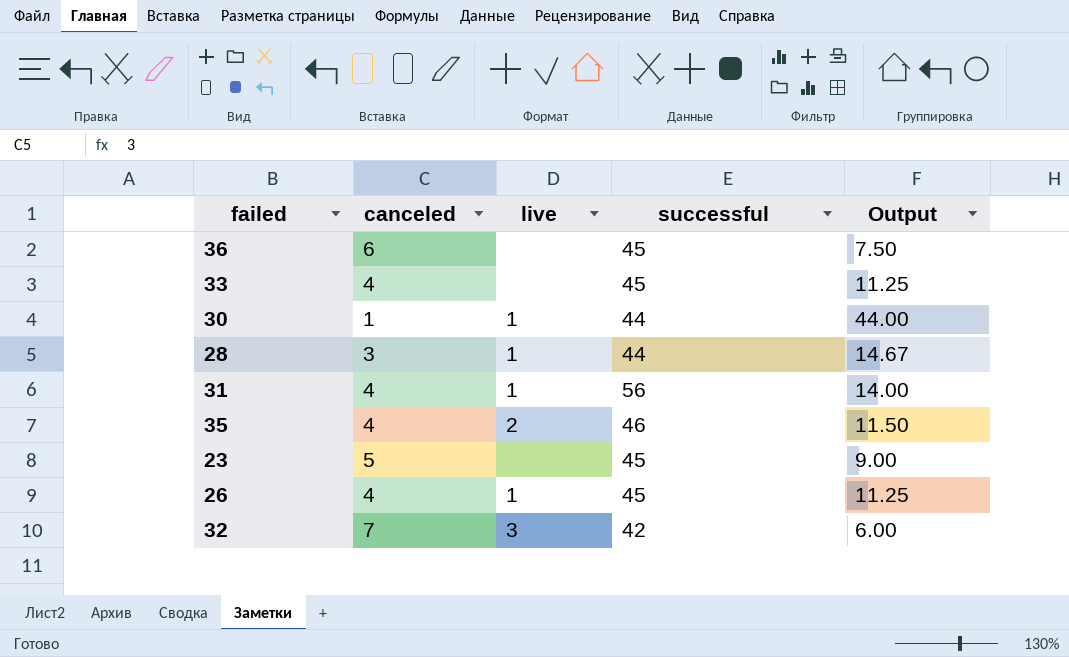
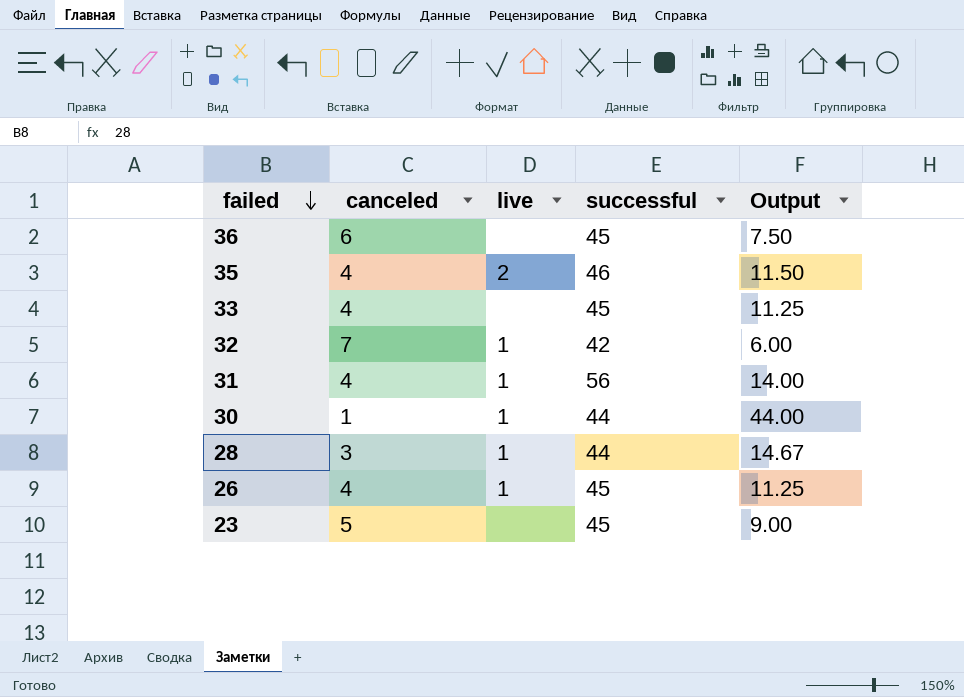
row order: none -> failed descending
32 | live: 3 -> 1

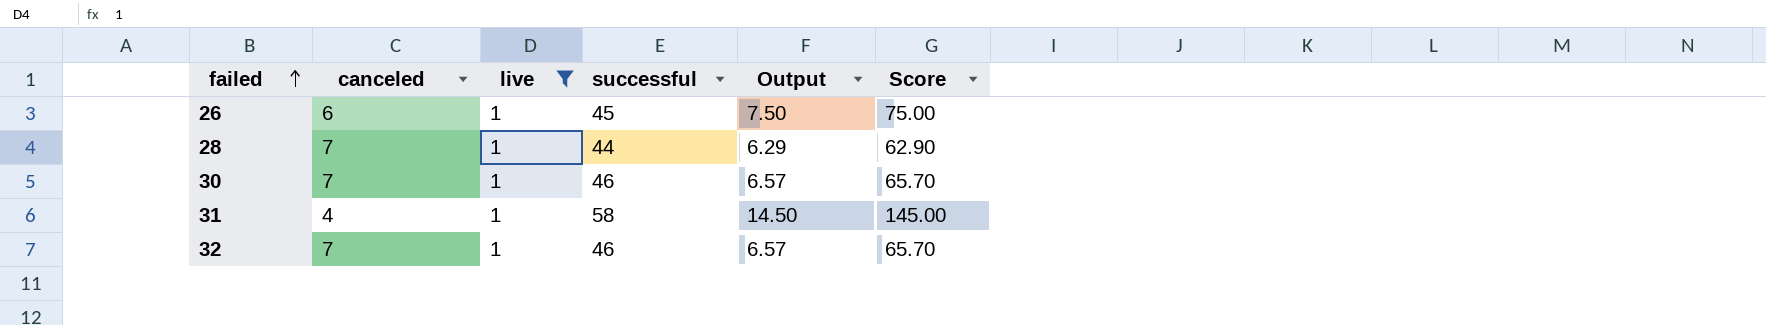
filter: none -> live = 1
row order: failed descending -> failed ascending
column Score | formula: none -> [Output] * 10
26 | canceled: 4 -> 6
26 | Output: 11.25 -> 7.50
28 | canceled: 3 -> 7
28 | Output: 14.67 -> 6.29
30 | canceled: 1 -> 7
30 | successful: 44 -> 46
30 | Output: 44.00 -> 6.57
31 | successful: 56 -> 58
31 | Output: 14.00 -> 14.50
32 | successful: 42 -> 46
32 | Output: 6.00 -> 6.57

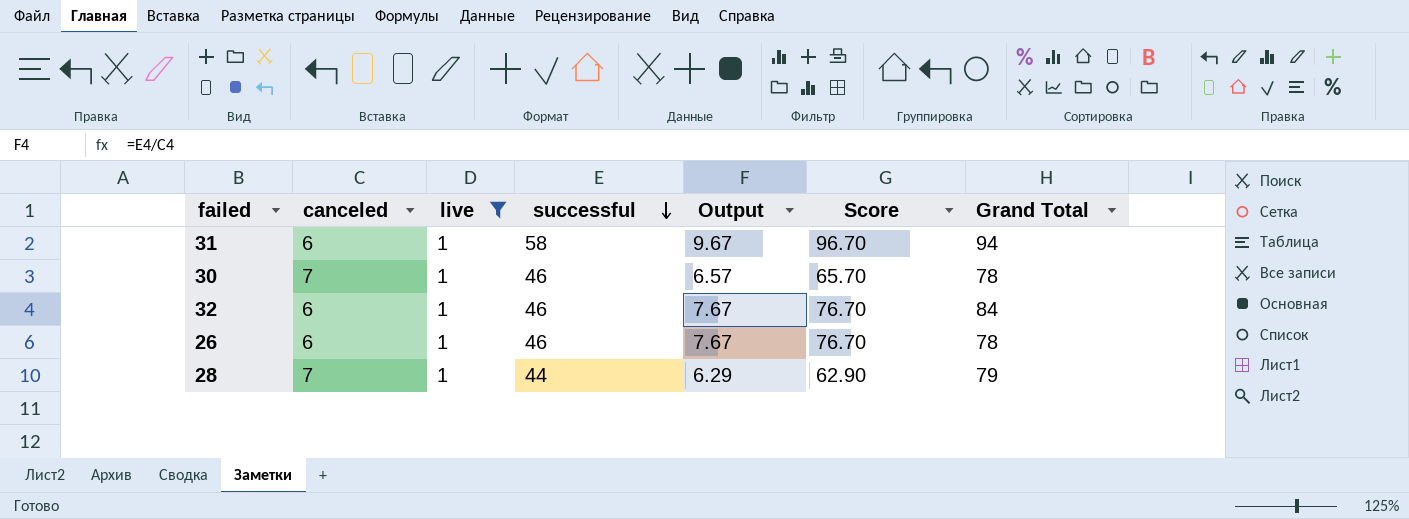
row order: failed ascending -> successful descending
column Grand Total | position: none -> 7
31 | canceled: 4 -> 6
31 | Output: 14.50 -> 9.67
31 | Score: 145.00 -> 96.70
32 | canceled: 7 -> 6
32 | Output: 6.57 -> 7.67
32 | Score: 65.70 -> 76.70
26 | successful: 45 -> 46
26 | Output: 7.50 -> 7.67
26 | Score: 75.00 -> 76.70

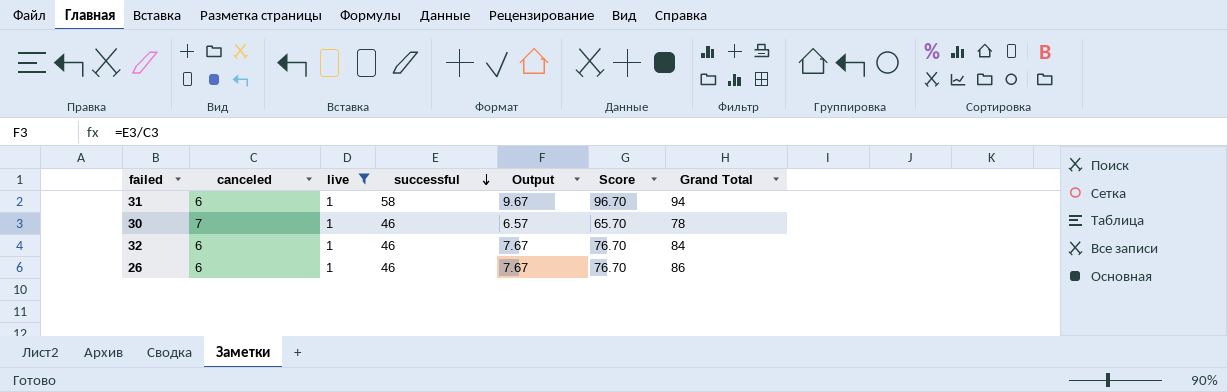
row 28: 7 | 1 | 44 | 6.29 | 62.90 | 79 -> none
26 | Grand Total: 78 -> 86

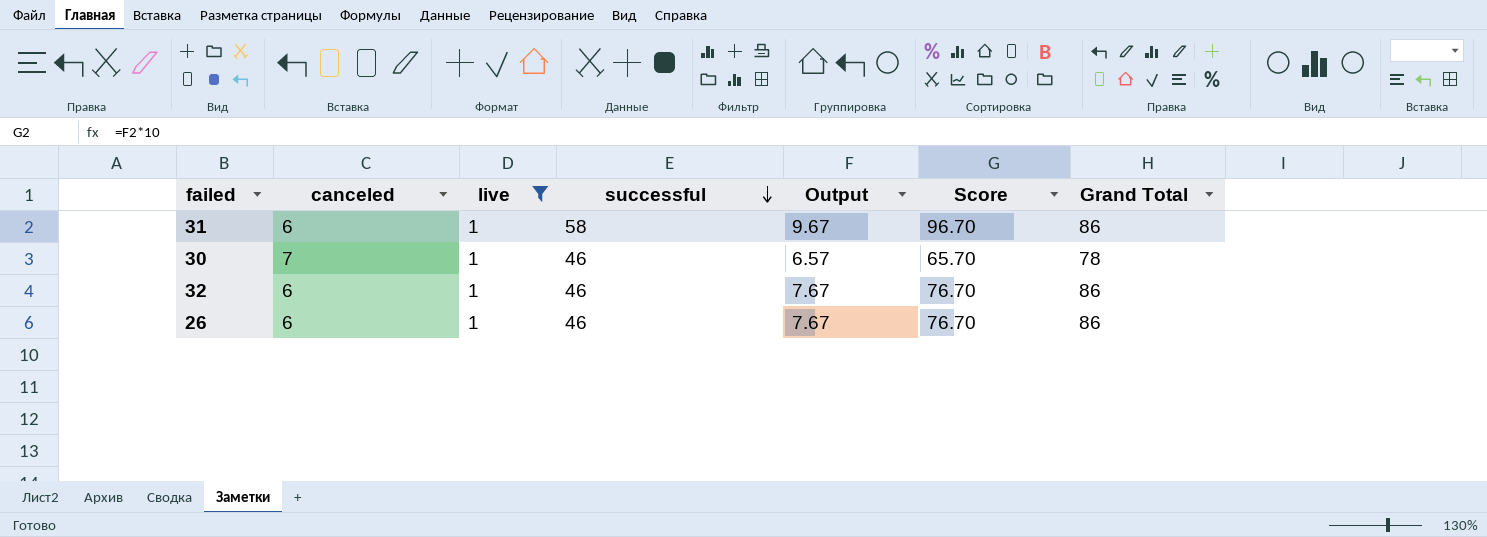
31 | Grand Total: 94 -> 86
32 | Grand Total: 84 -> 86

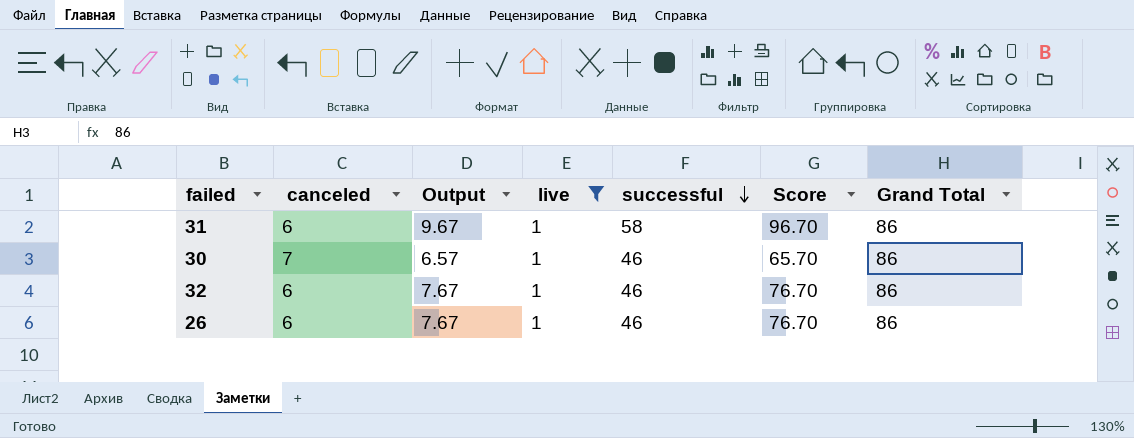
column Output | position: 5 -> 3
30 | Grand Total: 78 -> 86

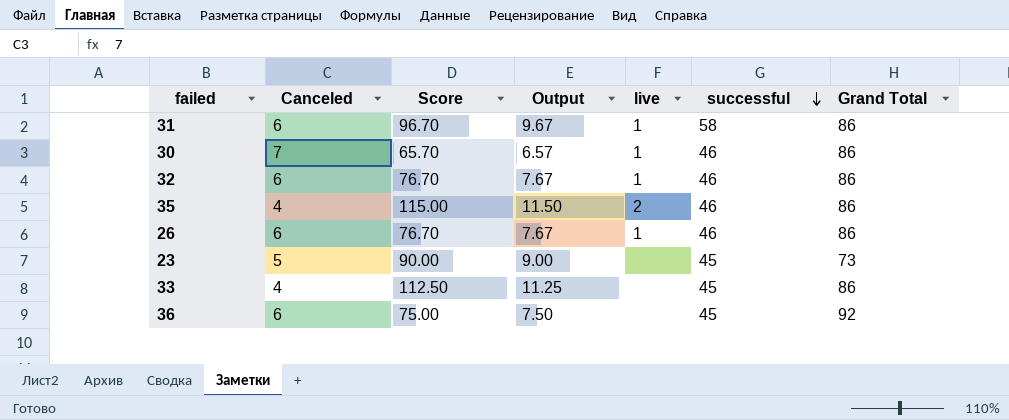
filter: live = 1 -> none
column name: canceled -> Canceled
column Score | position: 6 -> 3

